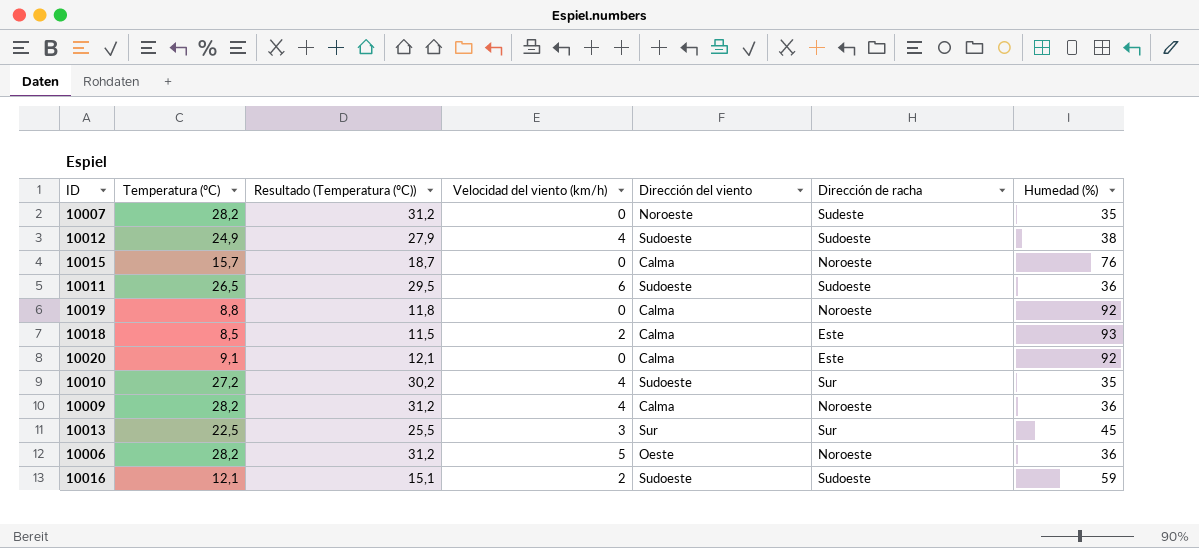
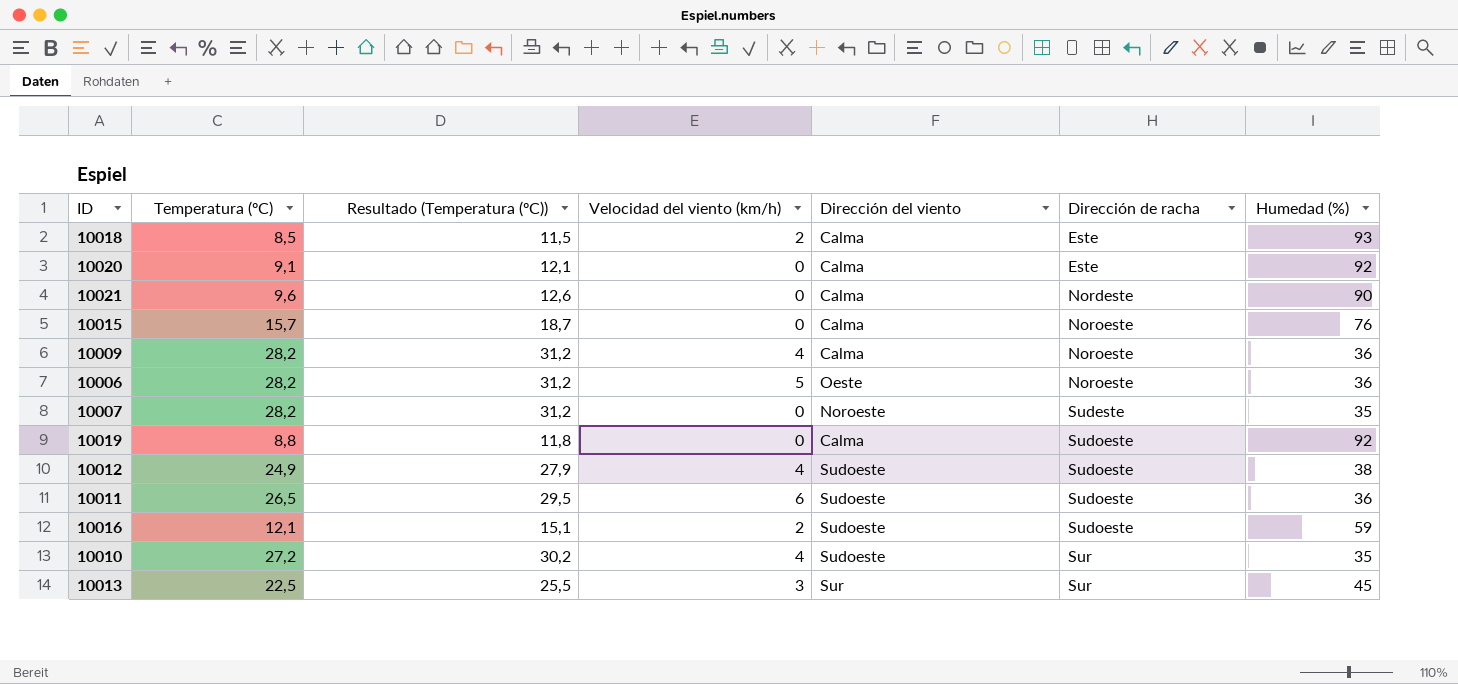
row order: none -> Dirección de racha ascending
row 10021: none -> 9,6 | 12,6 | 0 | Calma | Nordeste | 90
10019 | Dirección de racha: Noroeste -> Sudoeste

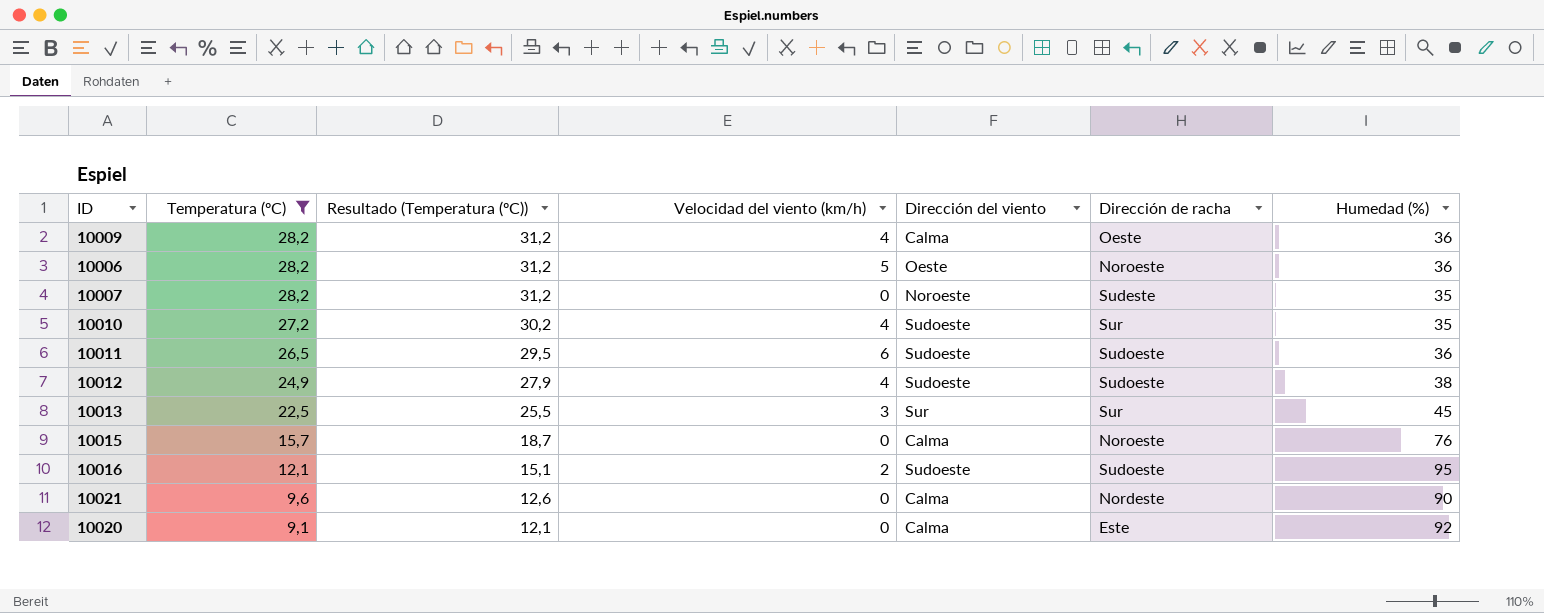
filter: none -> Temperatura (ºC) >= 9,1
row order: Dirección de racha ascending -> Temperatura (ºC) descending
10009 | Dirección de racha: Noroeste -> Oeste
10016 | Humedad (%): 59 -> 95

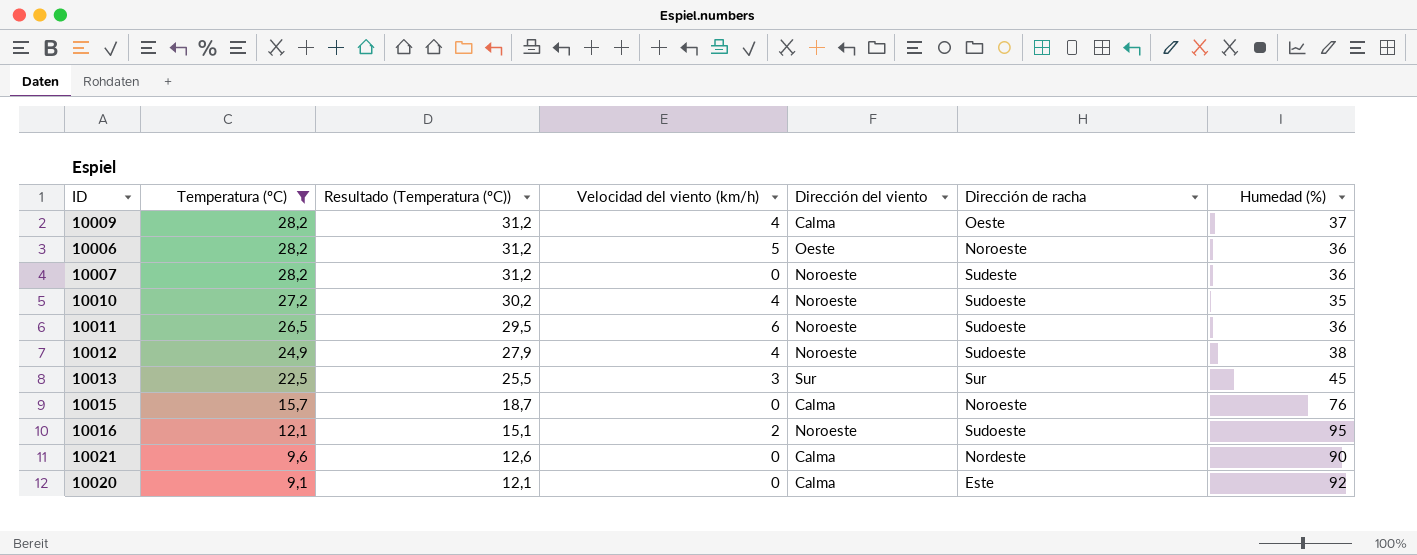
10009 | Humedad (%): 36 -> 37
10007 | Humedad (%): 35 -> 36
10010 | Dirección del viento: Sudoeste -> Noroeste
10010 | Dirección de racha: Sur -> Sudoeste
10011 | Dirección del viento: Sudoeste -> Noroeste
10012 | Dirección del viento: Sudoeste -> Noroeste
10016 | Dirección del viento: Sudoeste -> Noroeste

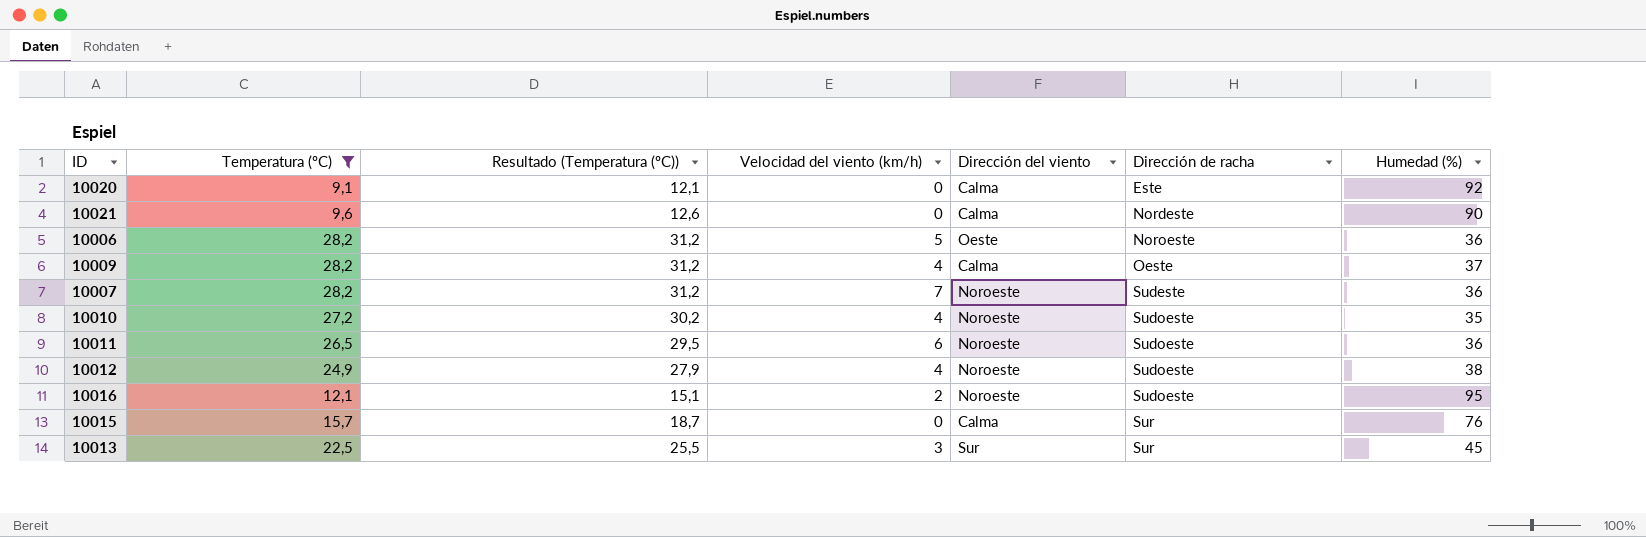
row order: Temperatura (ºC) descending -> Dirección de racha ascending
10007 | Velocidad del viento (km/h): 0 -> 7
10015 | Dirección de racha: Noroeste -> Sur

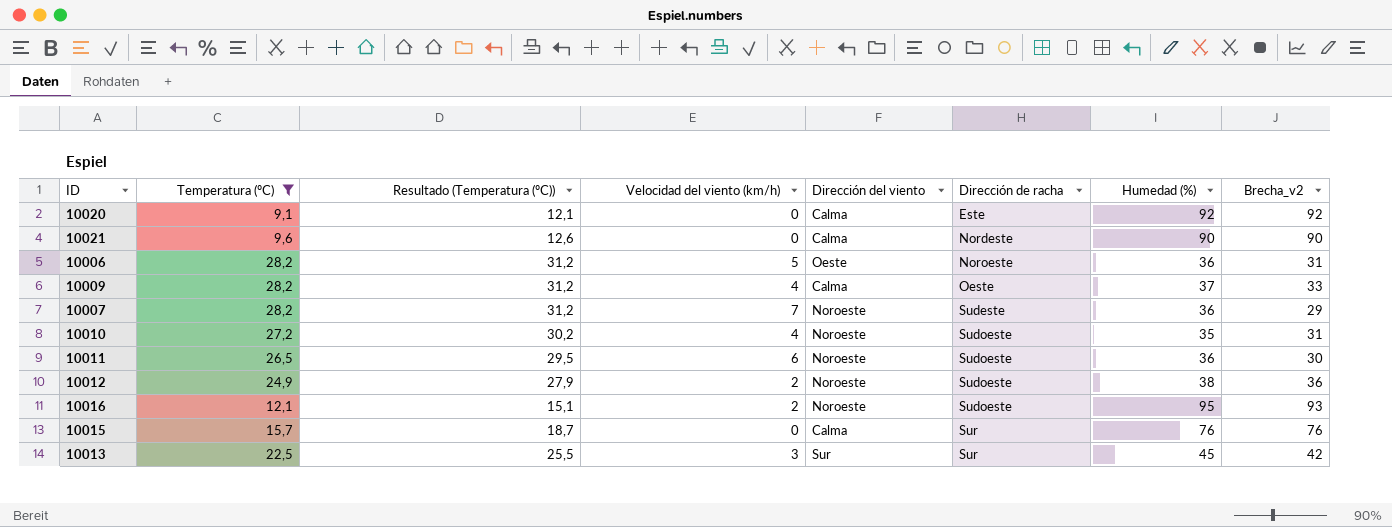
column Brecha_v2 | formula: none -> [Humedad (%)] - [Velocidad del viento (km/h)]
10012 | Velocidad del viento (km/h): 4 -> 2

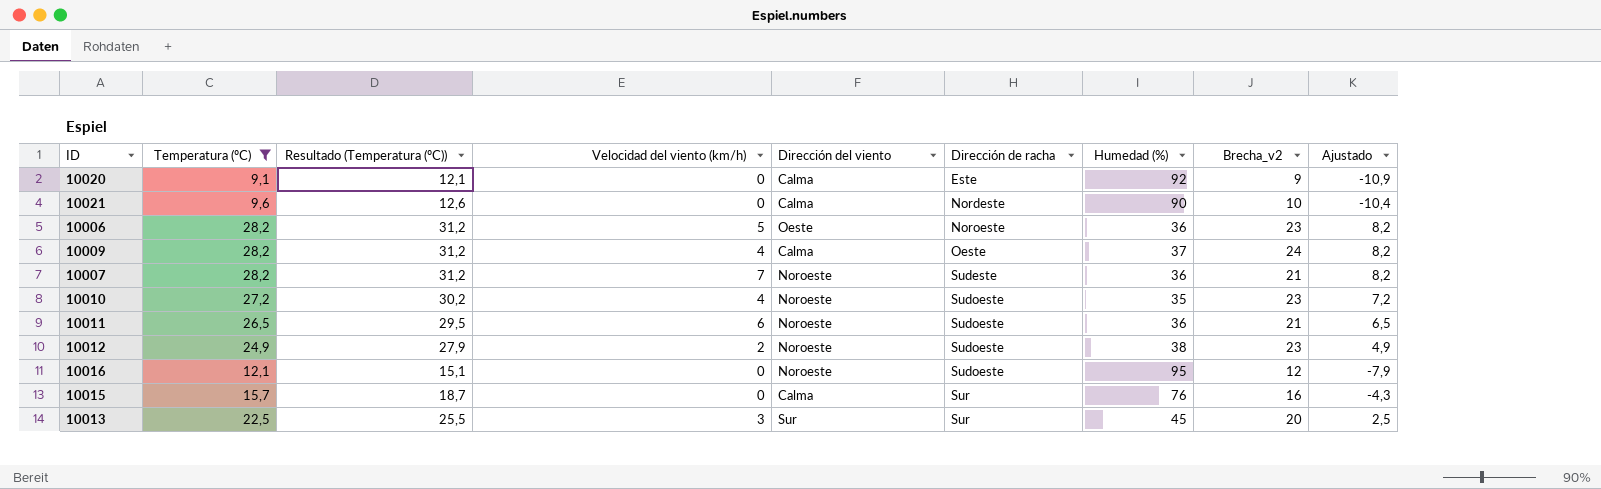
column Brecha_v2 | formula: [Humedad (%)] - [Velocidad del viento (km/h)] -> [Temperatura (ºC)] - [Velocidad del viento (km/h)]
column Ajustado | formula: none -> [Temperatura (ºC)] - 20
10016 | Velocidad del viento (km/h): 2 -> 0

